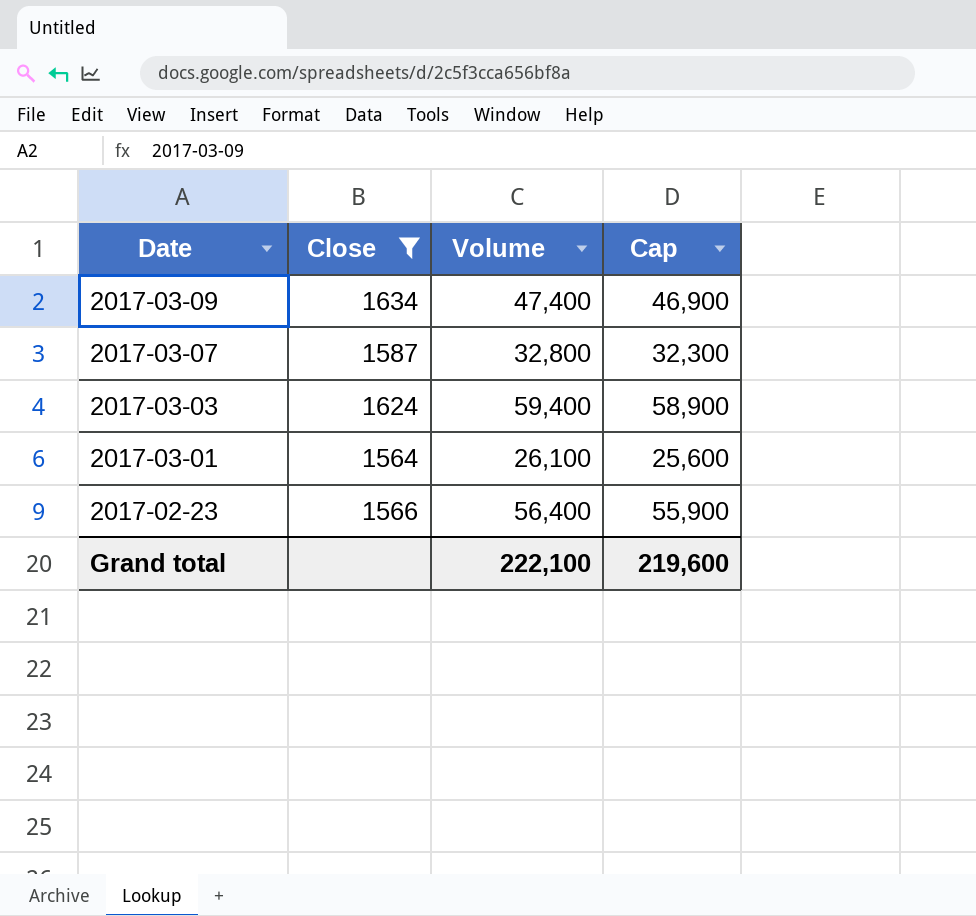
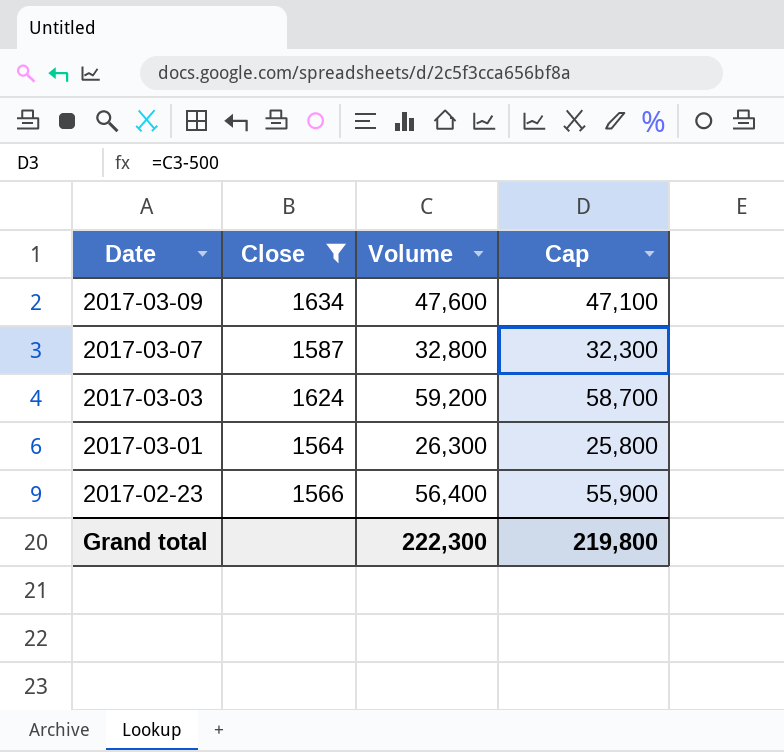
2017-03-09 | Volume: 47,400 -> 47,600
2017-03-09 | Cap: 46,900 -> 47,100
2017-03-03 | Volume: 59,400 -> 59,200
2017-03-03 | Cap: 58,900 -> 58,700
2017-03-01 | Volume: 26,100 -> 26,300
2017-03-01 | Cap: 25,600 -> 25,800
Grand total | Volume: 222,100 -> 222,300
Grand total | Cap: 219,600 -> 219,800

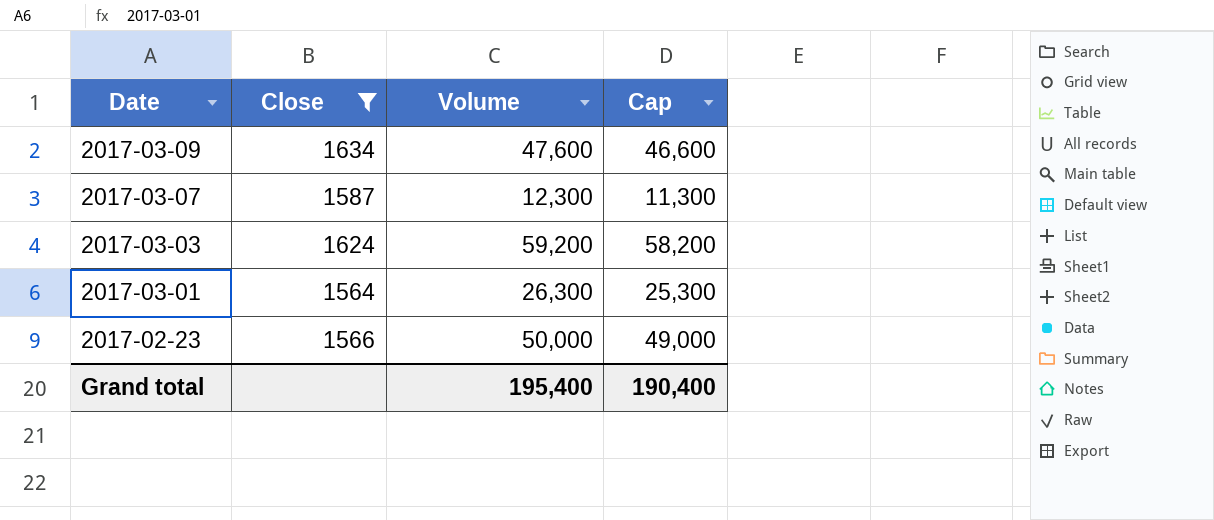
column Cap | formula: [Volume] - 500 -> [Volume] - 1000
2017-03-07 | Volume: 32,800 -> 12,300
2017-02-23 | Volume: 56,400 -> 50,000
Grand total | Volume: 222,300 -> 195,400
Grand total | Cap: 219,800 -> 190,400

